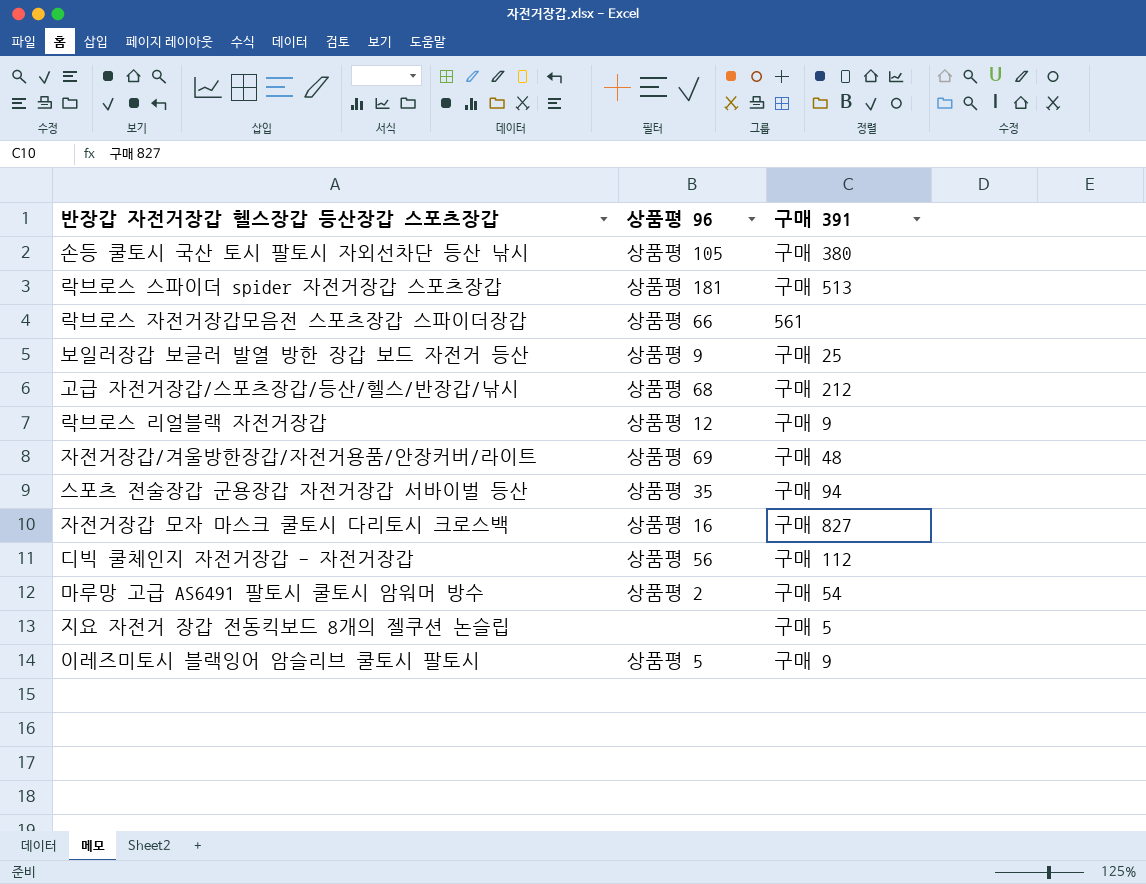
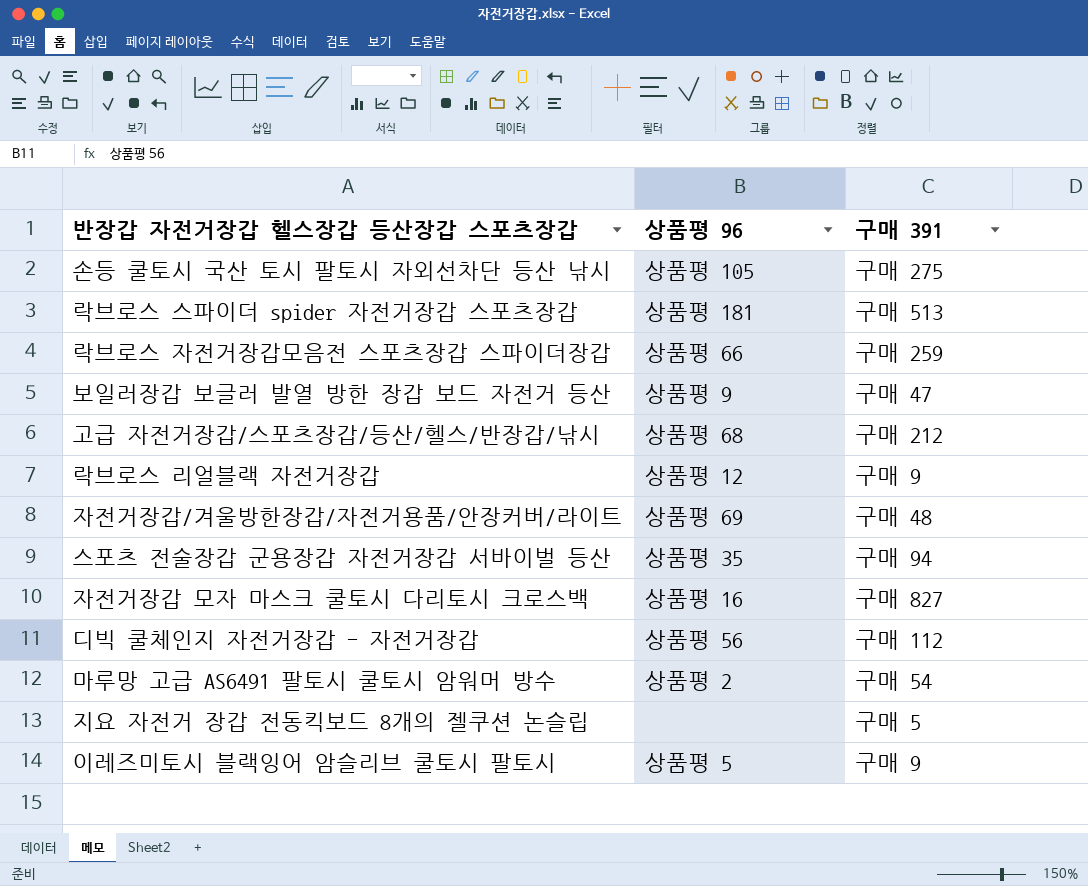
손등 쿨토시 국산 토시 팔토시 자외선차단 등산 낚시 | 구매 391: 구매 380 -> 구매 275
락브로스 자전거장갑모음전 스포츠장갑 스파이더장갑 | 구매 391: 561 -> 구매 259
보일러장갑 보글러 발열 방한 장갑 보드 자전거 등산 | 구매 391: 구매 25 -> 구매 47

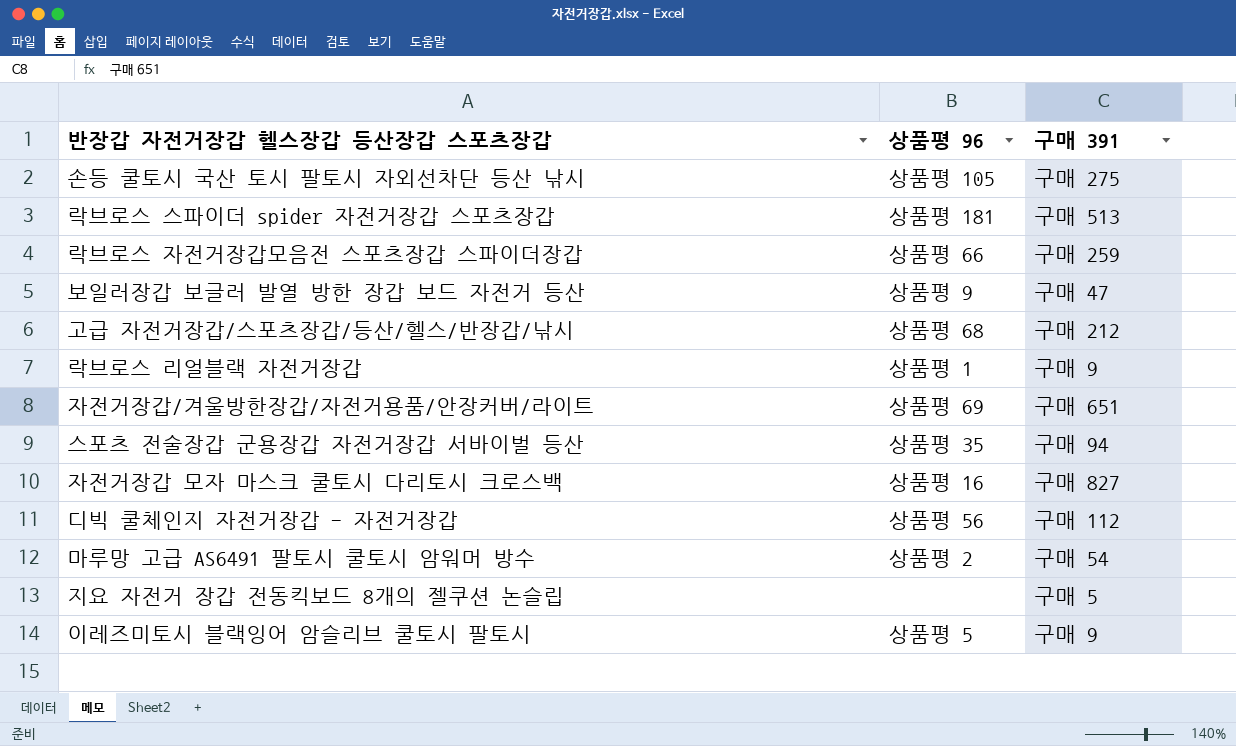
락브로스 리얼블랙 자전거장갑 | 상품평 96: 상품평 12 -> 상품평 1
자전거장갑/겨울방한장갑/자전거용품/안장커버/라이트 | 구매 391: 구매 48 -> 구매 651

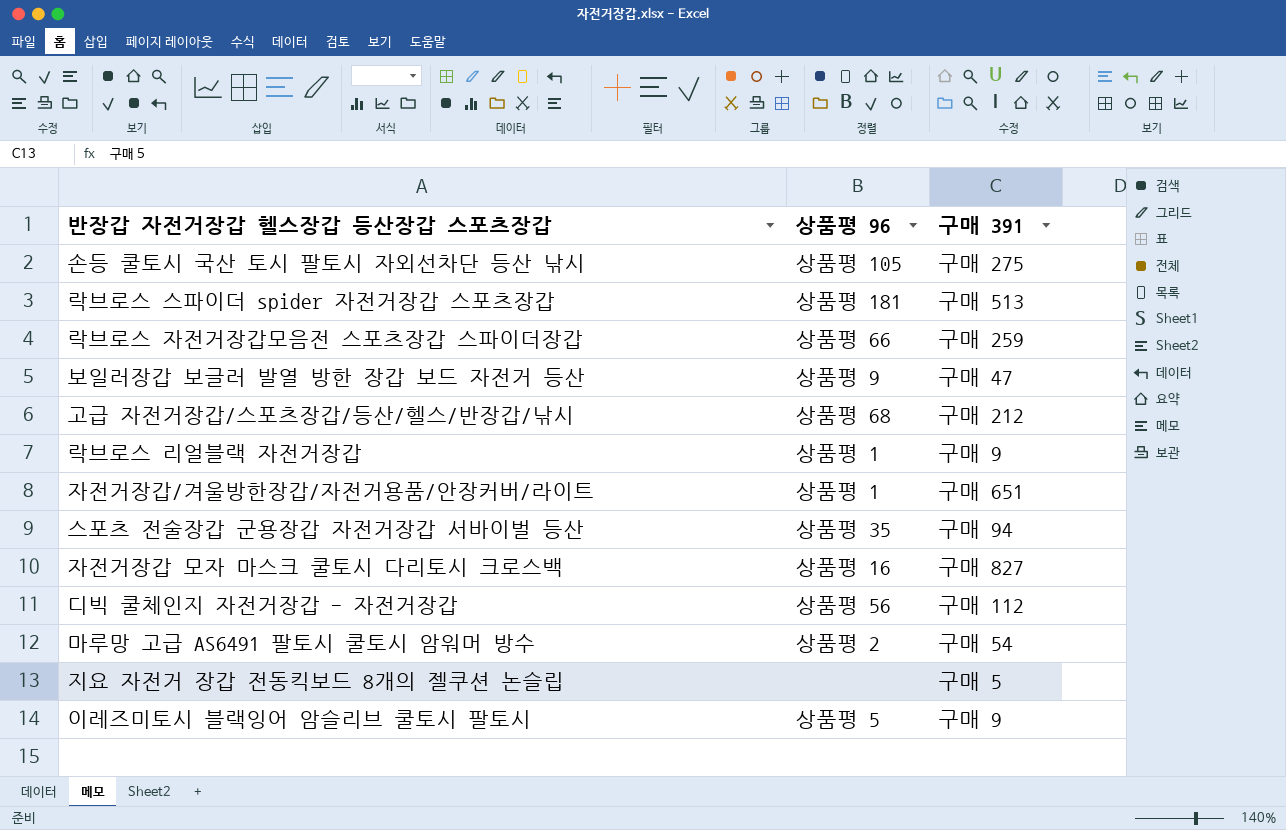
자전거장갑/겨울방한장갑/자전거용품/안장커버/라이트 | 상품평 96: 상품평 69 -> 상품평 1

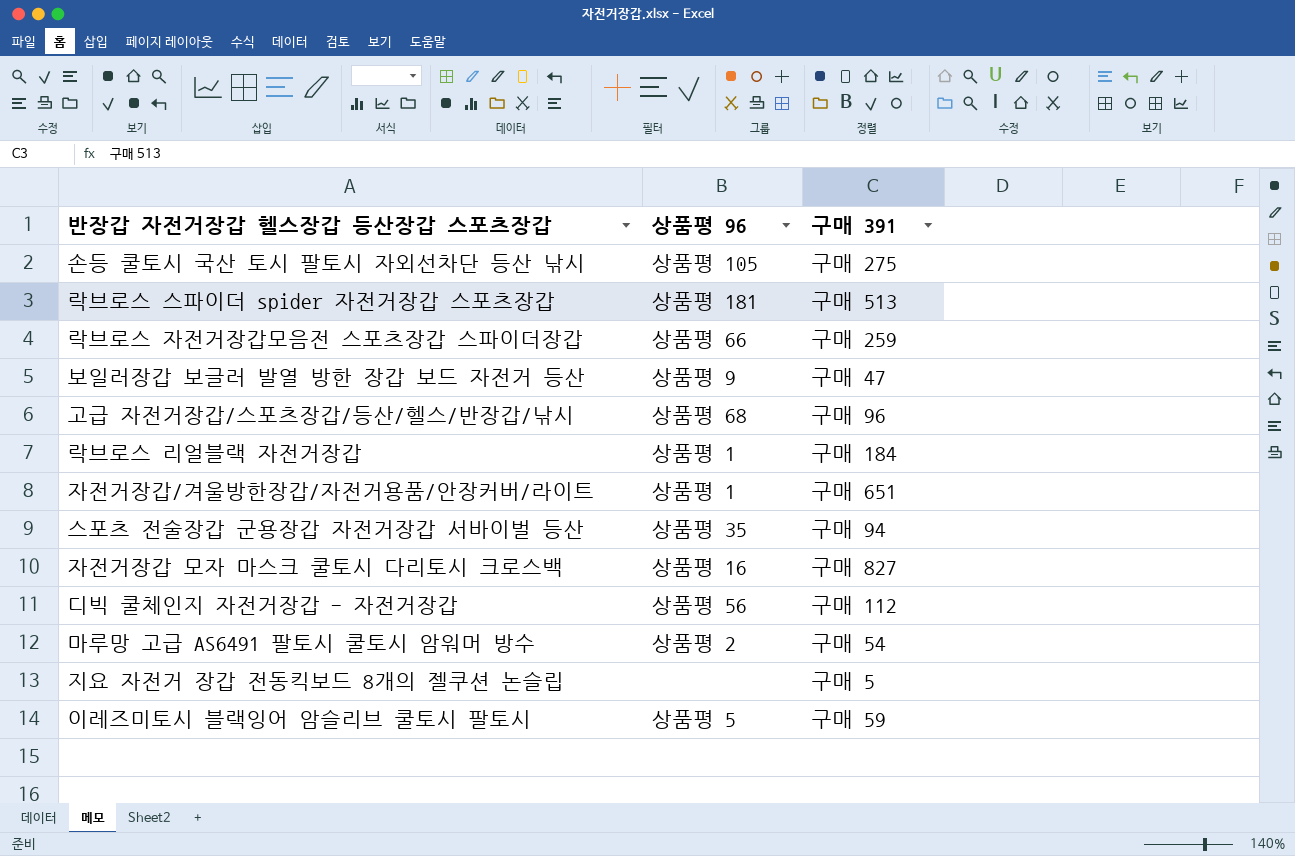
고급 자전거장갑/스포츠장갑/등산/헬스/반장갑/낚시 | 구매 391: 구매 212 -> 구매 96
락브로스 리얼블랙 자전거장갑 | 구매 391: 구매 9 -> 구매 184
이레즈미토시 블랙잉어 암슬리브 쿨토시 팔토시 | 구매 391: 구매 9 -> 구매 59

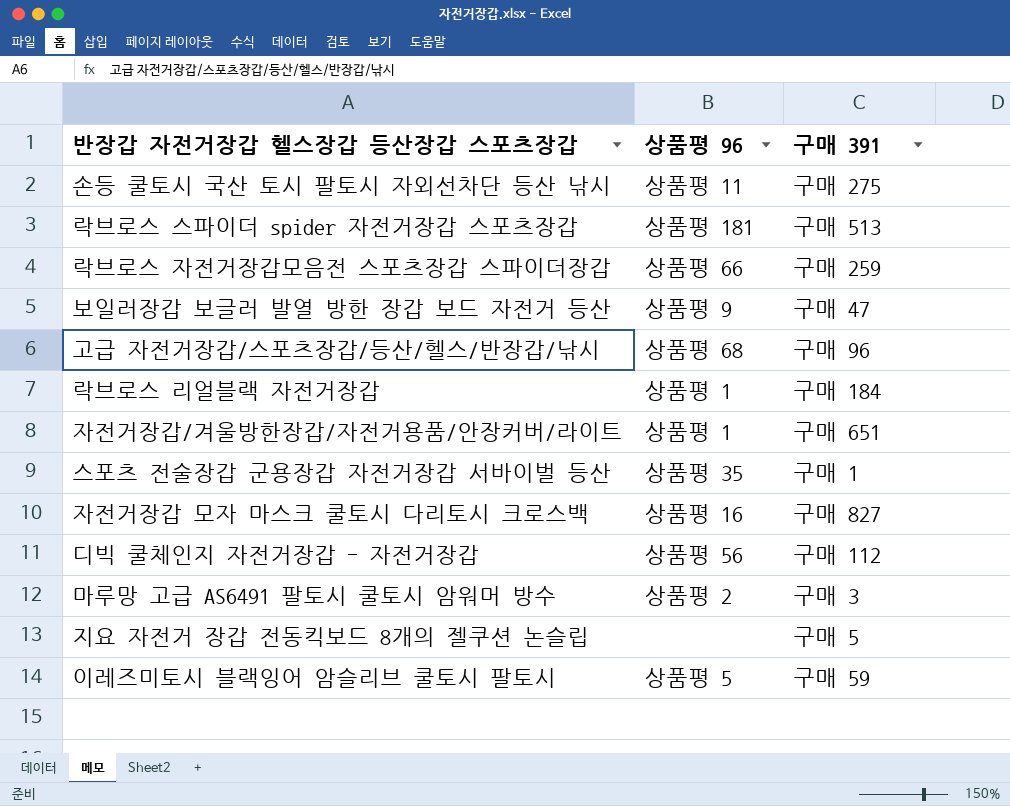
손등 쿨토시 국산 토시 팔토시 자외선차단 등산 낚시 | 상품평 96: 상품평 105 -> 상품평 11
스포츠 전술장갑 군용장갑 자전거장갑 서바이벌 등산 | 구매 391: 구매 94 -> 구매 1
마루망 고급 AS6491 팔토시 쿨토시 암워머 방수 | 구매 391: 구매 54 -> 구매 3

